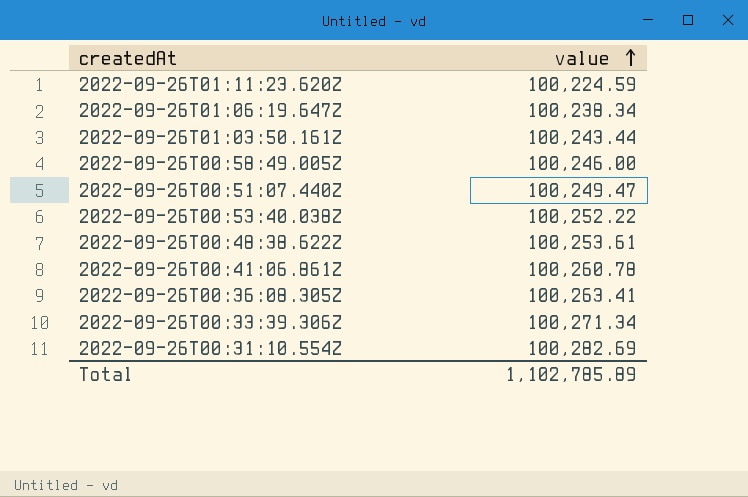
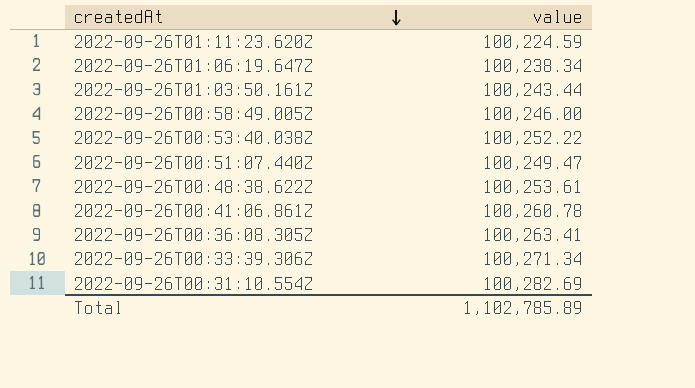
row order: value ascending -> createdAt descending

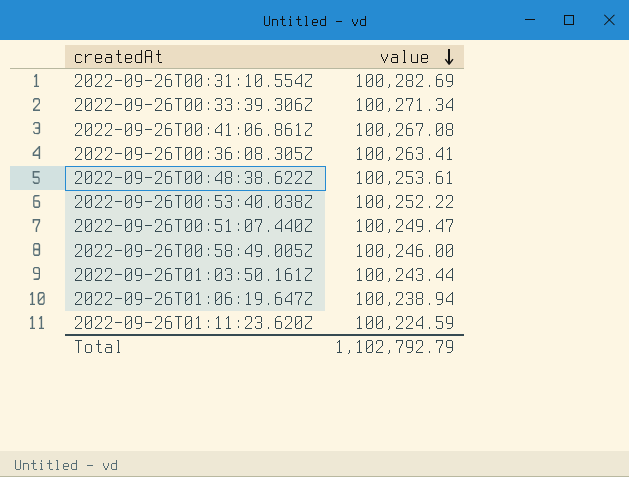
row order: createdAt descending -> value descending
2022-09-26T00:41:06.861Z | value: 100,260.78 -> 100,267.08
2022-09-26T01:06:19.647Z | value: 100,238.34 -> 100,238.94
Total | value: 1,102,785.89 -> 1,102,792.79

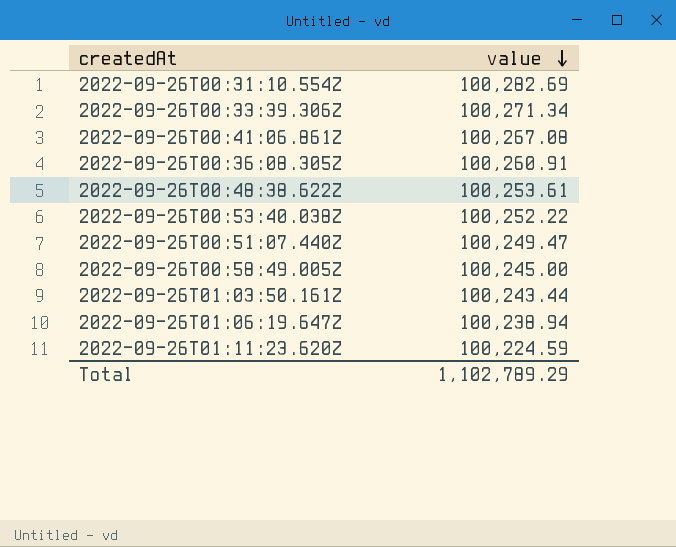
2022-09-26T00:36:08.305Z | value: 100,263.41 -> 100,260.91
2022-09-26T00:58:49.005Z | value: 100,246.00 -> 100,245.00
Total | value: 1,102,792.79 -> 1,102,789.29

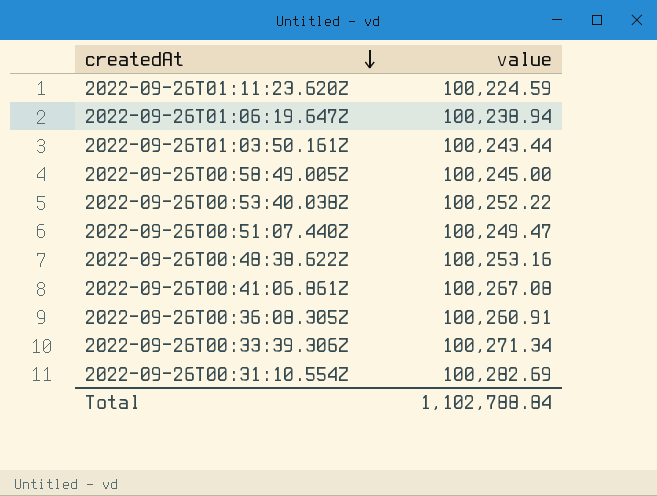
row order: value descending -> createdAt descending
2022-09-26T00:48:38.622Z | value: 100,253.61 -> 100,253.16
Total | value: 1,102,789.29 -> 1,102,788.84

